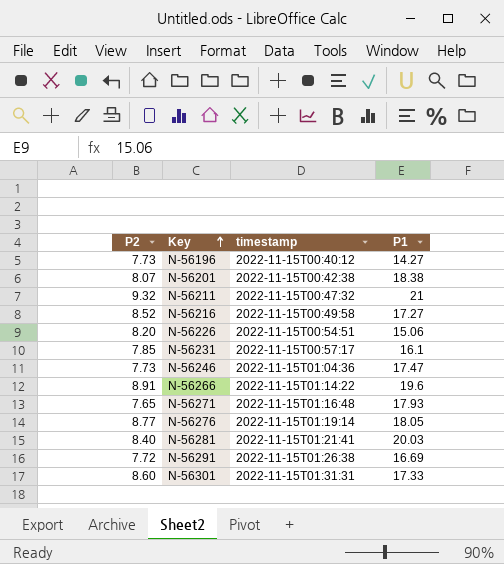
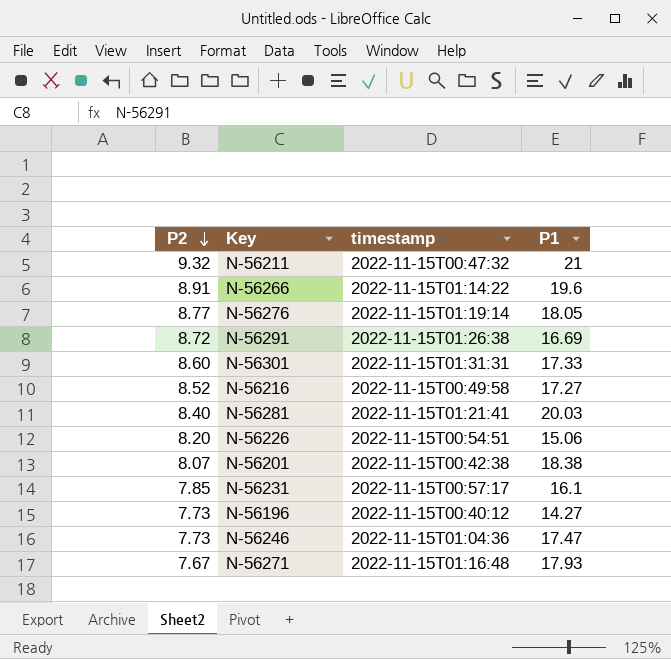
row order: Key ascending -> P2 descending
N-56291 | P2: 7.72 -> 8.72
N-56271 | P2: 7.65 -> 7.67

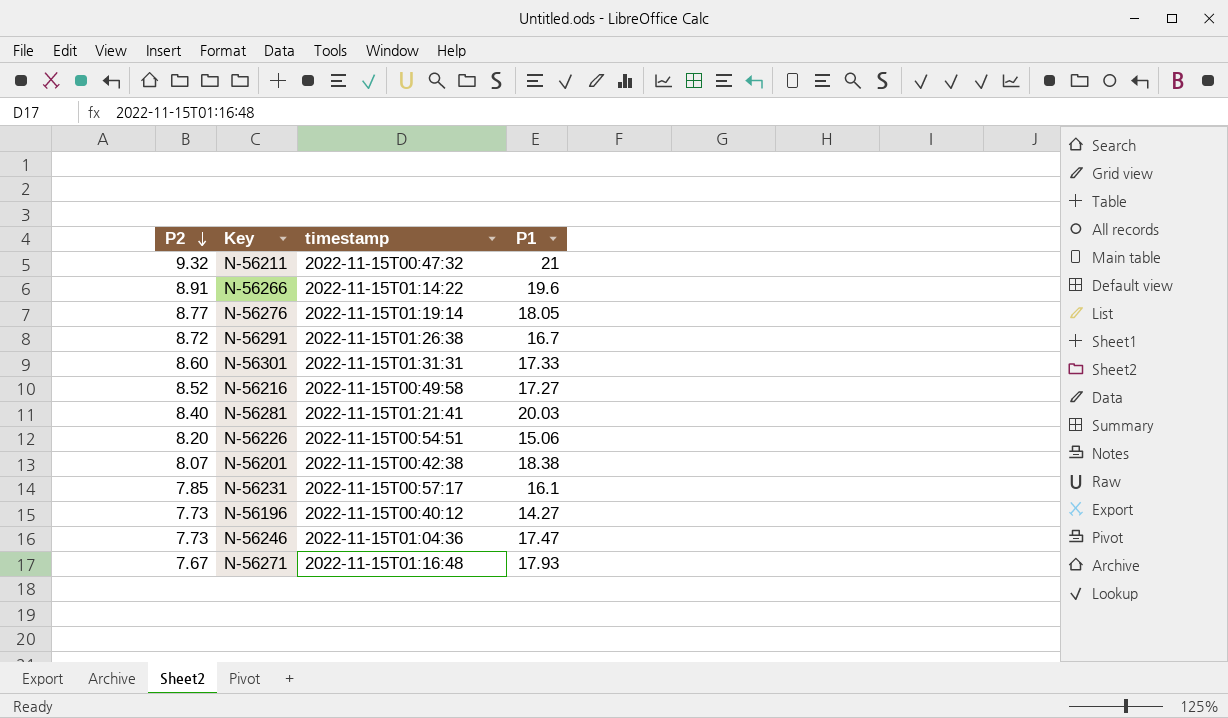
N-56291 | P1: 16.69 -> 16.7

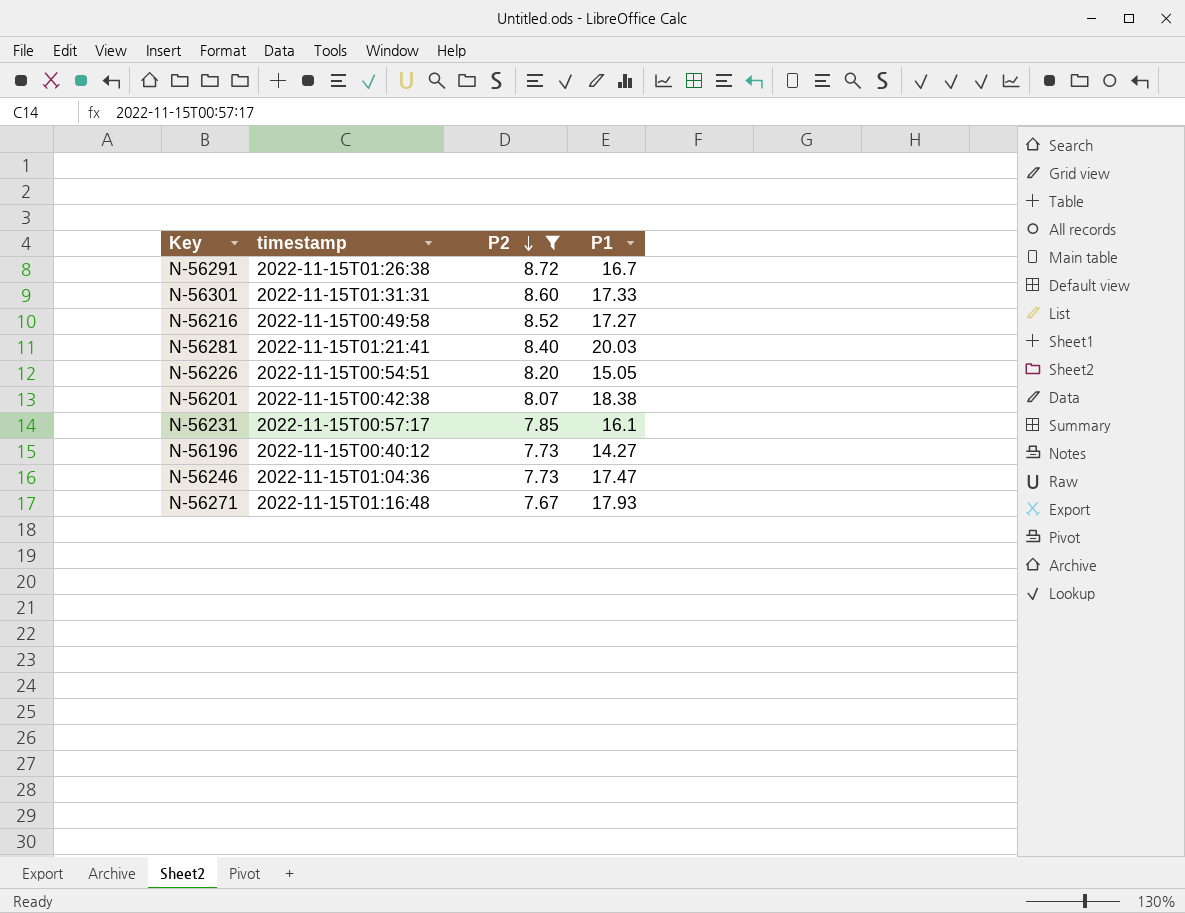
filter: none -> P2 <= 8.72
column P2 | position: 1 -> 3
N-56226 | P1: 15.06 -> 15.05

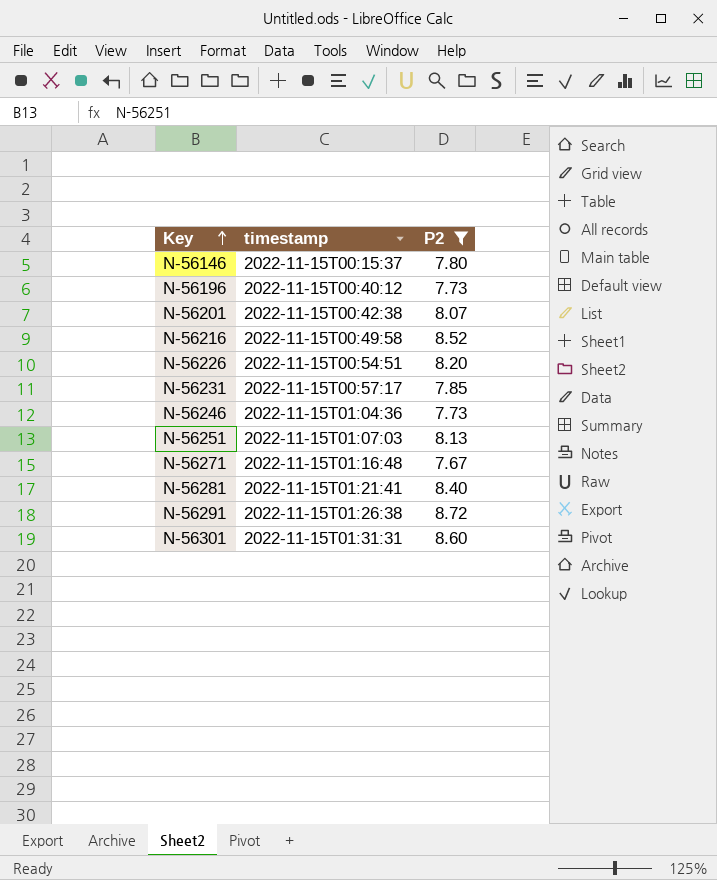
row order: P2 descending -> Key ascending
column P1 | position: 4 -> none
row N-56146: none -> 2022-11-15T00:15:37 | 7.80
row N-56251: none -> 2022-11-15T01:07:03 | 8.13

